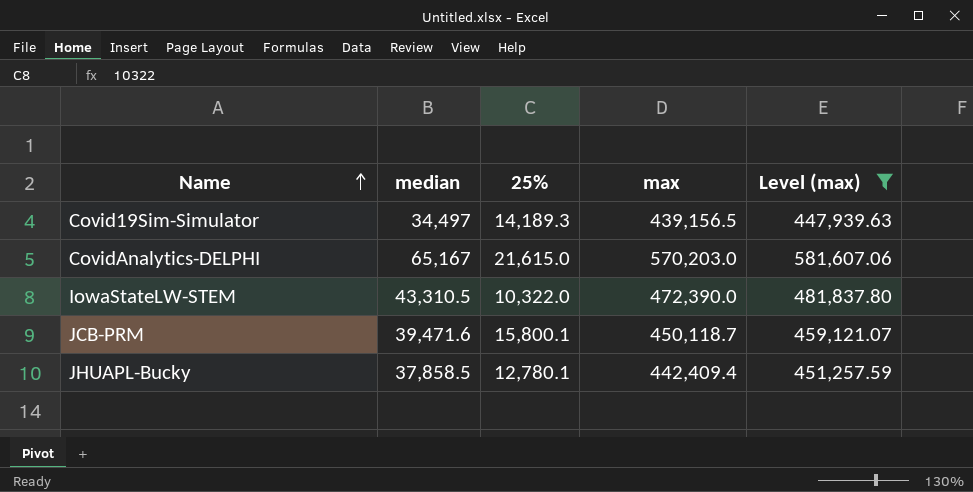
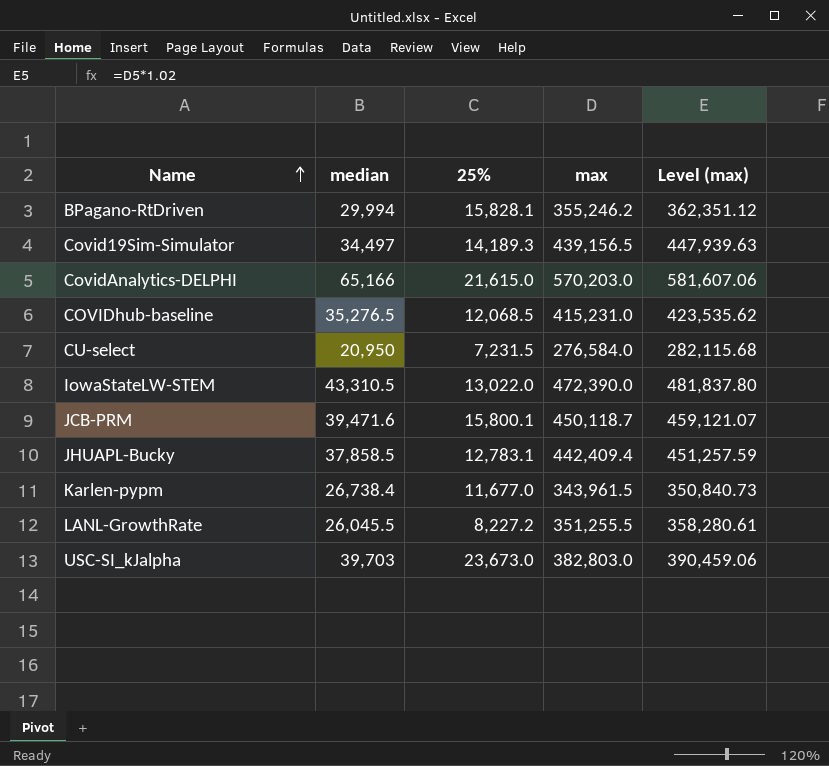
filter: Level (max) >= 447,939.63 -> none
CovidAnalytics-DELPHI | median: 65,167 -> 65,166
IowaStateLW-STEM | 25%: 10,322.0 -> 13,022.0
JHUAPL-Bucky | 25%: 12,780.1 -> 12,783.1

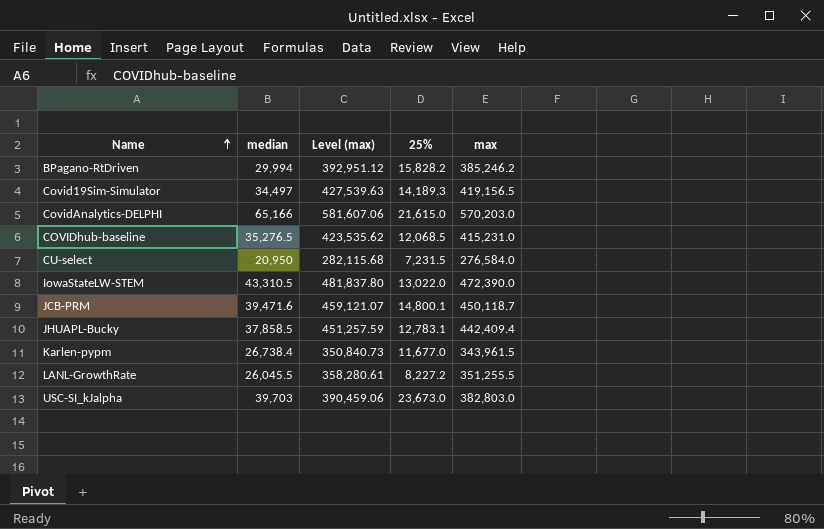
column Level (max) | position: 5 -> 3
BPagano-RtDriven | Level (max): 362,351.12 -> 392,951.12
BPagano-RtDriven | 25%: 15,828.1 -> 15,828.2
BPagano-RtDriven | max: 355,246.2 -> 385,246.2
Covid19Sim-Simulator | Level (max): 447,939.63 -> 427,539.63
Covid19Sim-Simulator | max: 439,156.5 -> 419,156.5
JCB-PRM | 25%: 15,800.1 -> 14,800.1

